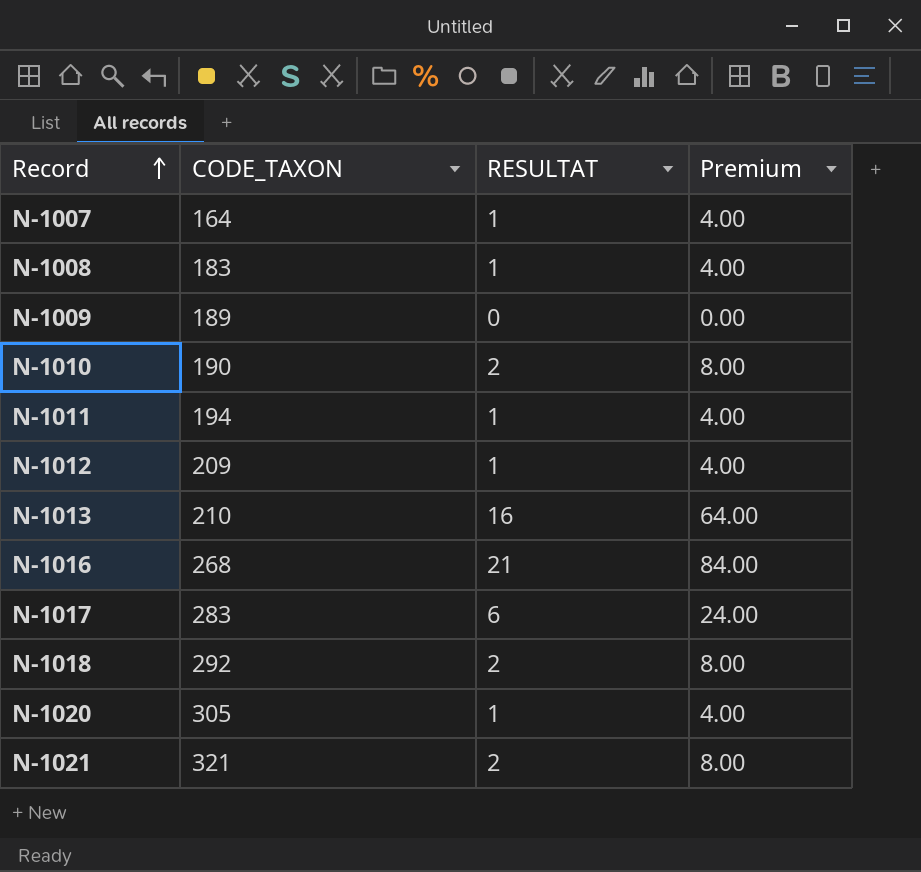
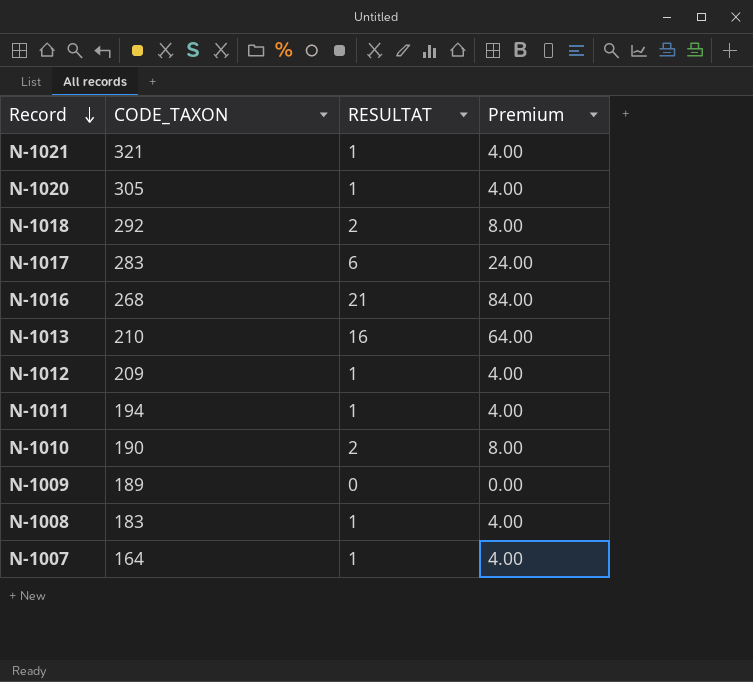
row order: Record ascending -> Record descending
N-1021 | RESULTAT: 2 -> 1
N-1021 | Premium: 8.00 -> 4.00

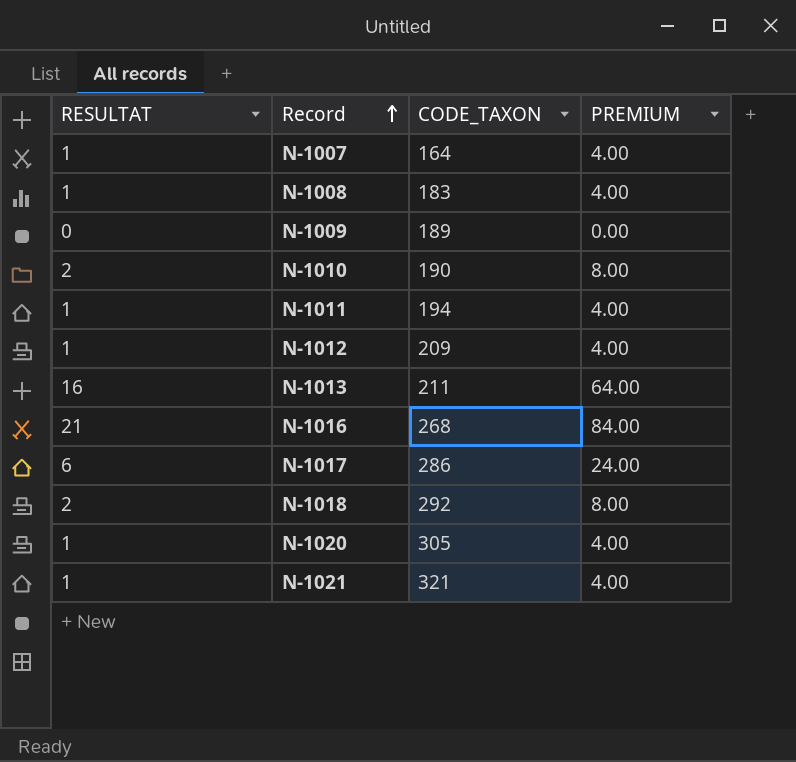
row order: Record descending -> Record ascending
column RESULTAT | position: 3 -> 1
column name: Premium -> PREMIUM
N-1013 | CODE_TAXON: 210 -> 211
N-1017 | CODE_TAXON: 283 -> 286

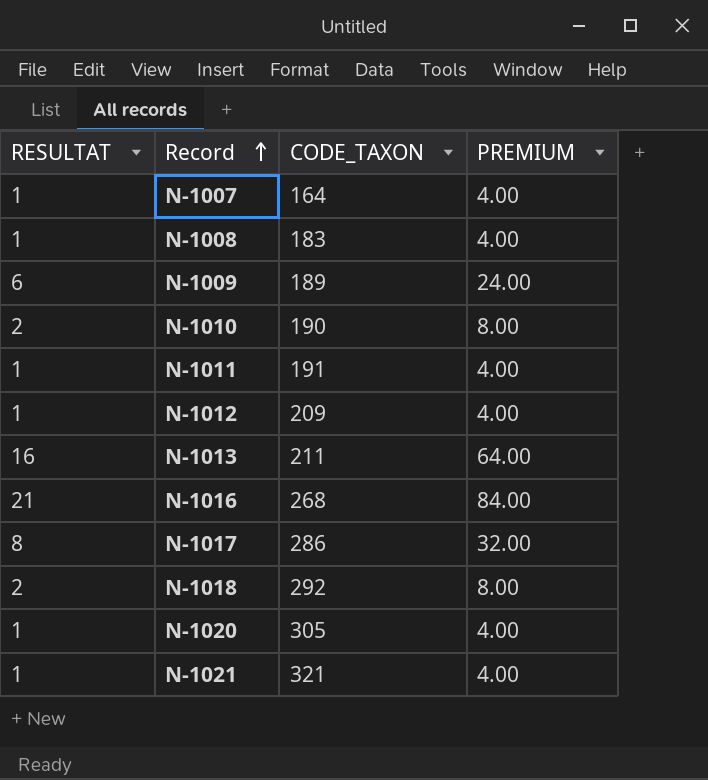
N-1009 | RESULTAT: 0 -> 6
N-1009 | PREMIUM: 0.00 -> 24.00
N-1011 | CODE_TAXON: 194 -> 191
N-1017 | RESULTAT: 6 -> 8
N-1017 | PREMIUM: 24.00 -> 32.00

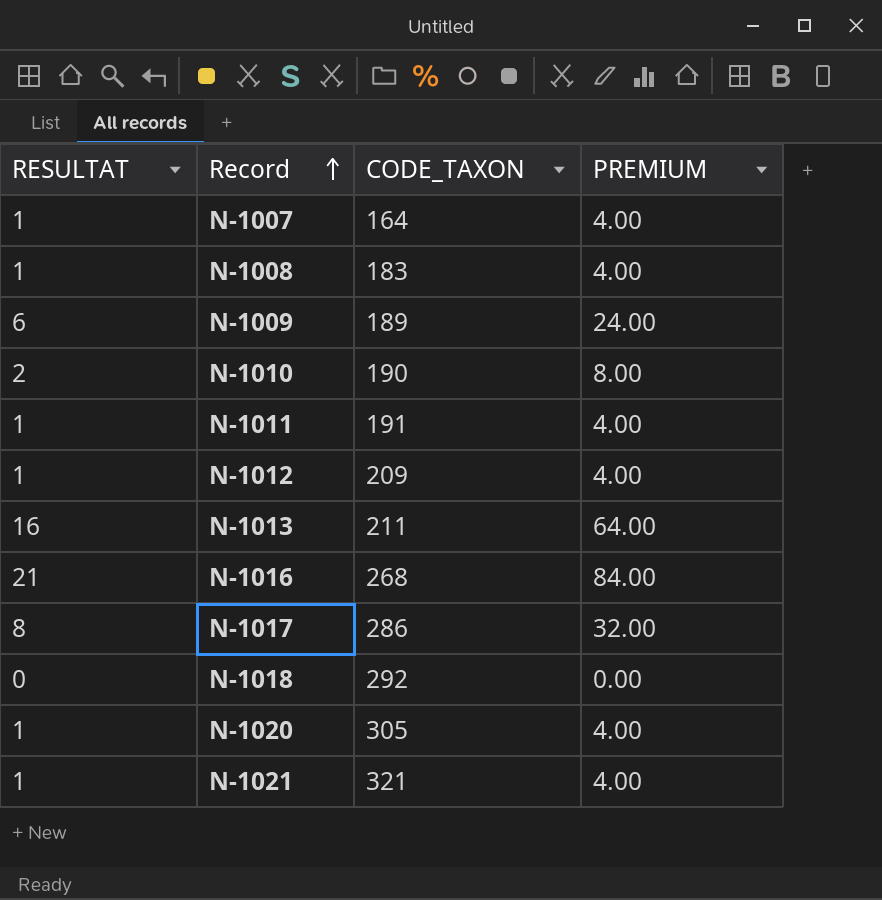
N-1018 | RESULTAT: 2 -> 0
N-1018 | PREMIUM: 8.00 -> 0.00

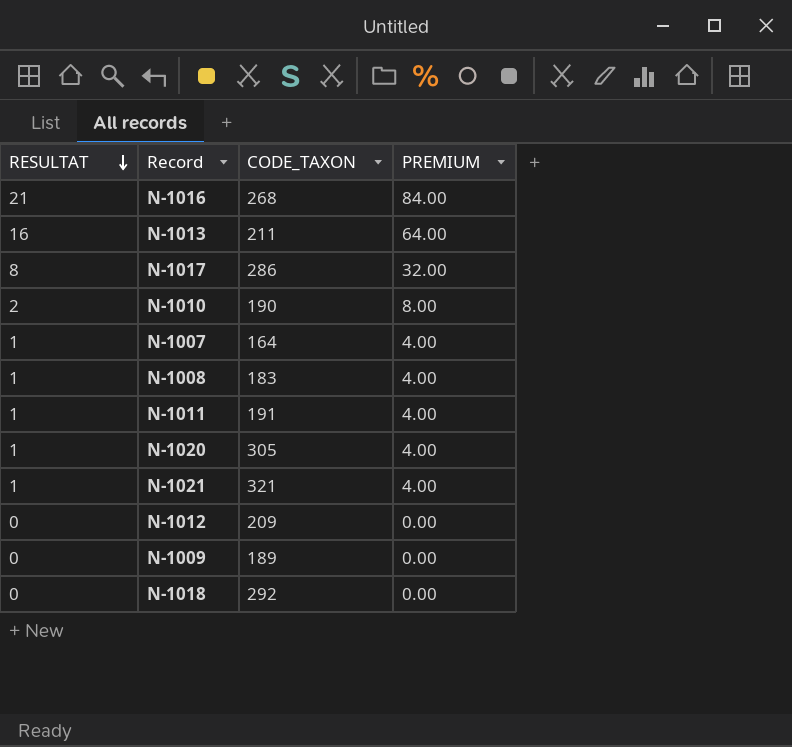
row order: Record ascending -> RESULTAT descending
N-1012 | RESULTAT: 1 -> 0
N-1012 | PREMIUM: 4.00 -> 0.00
N-1009 | RESULTAT: 6 -> 0
N-1009 | PREMIUM: 24.00 -> 0.00

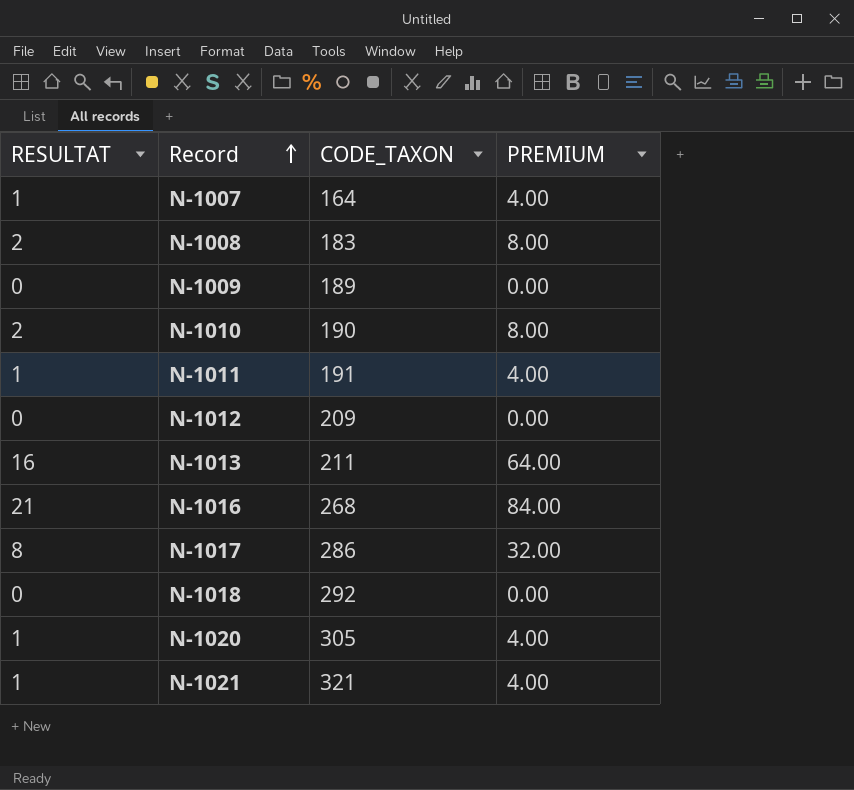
row order: RESULTAT descending -> Record ascending
N-1008 | RESULTAT: 1 -> 2
N-1008 | PREMIUM: 4.00 -> 8.00

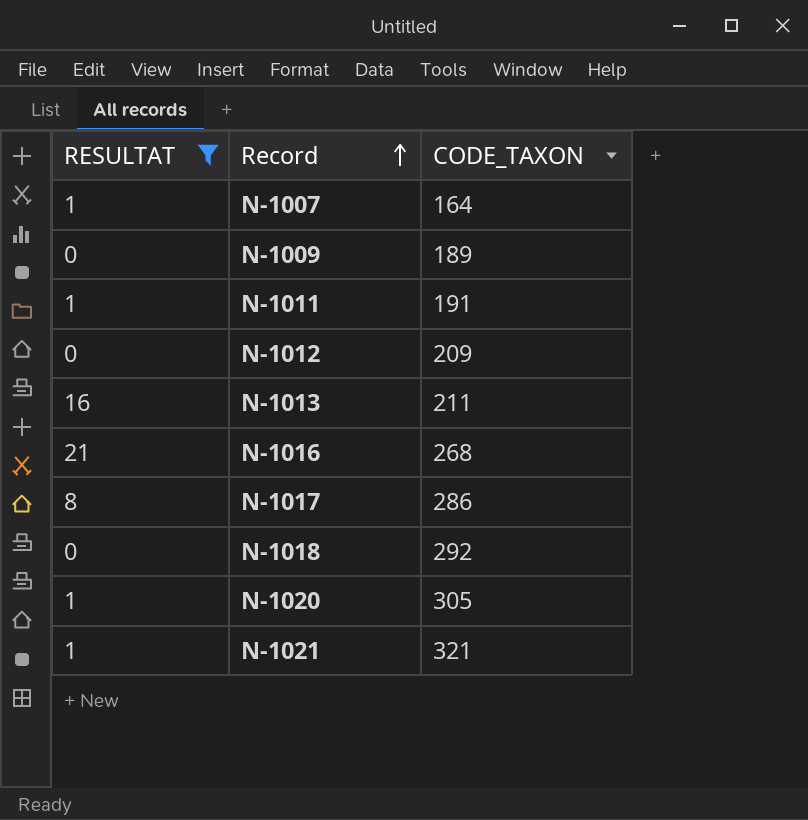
filter: none -> RESULTAT != 2
column PREMIUM | formula: [RESULTAT] * 4 -> none

